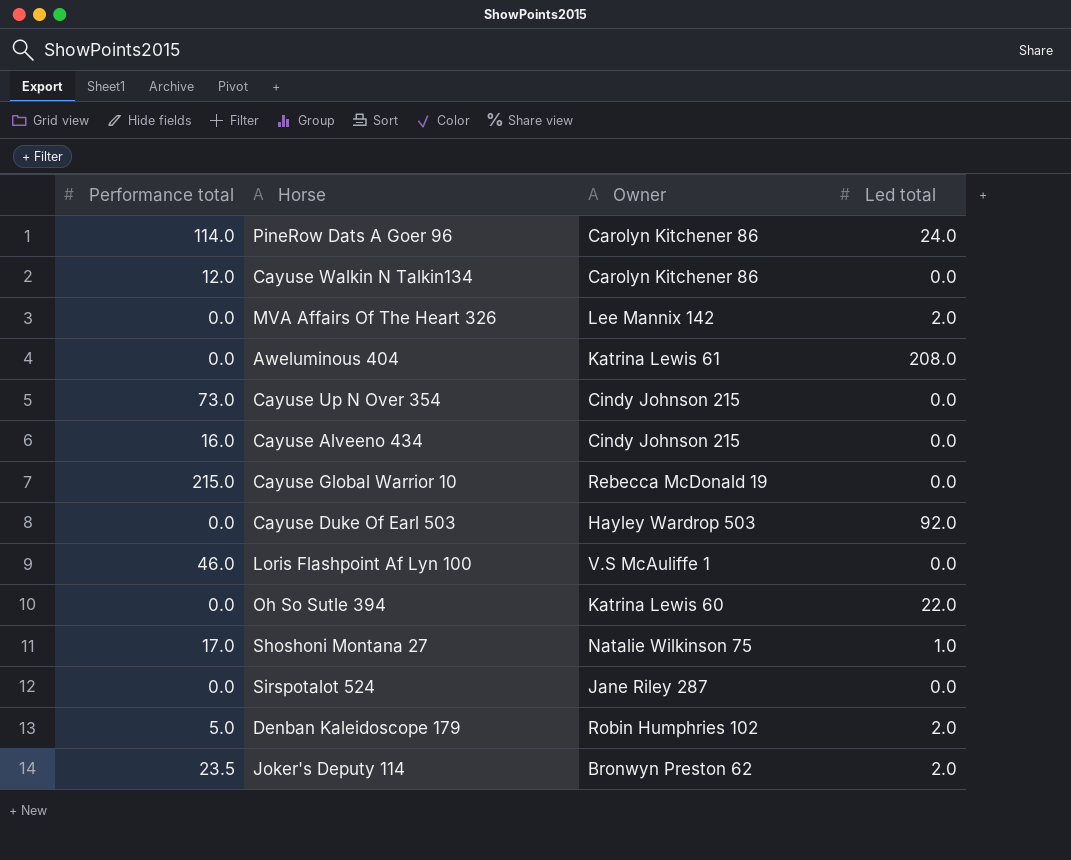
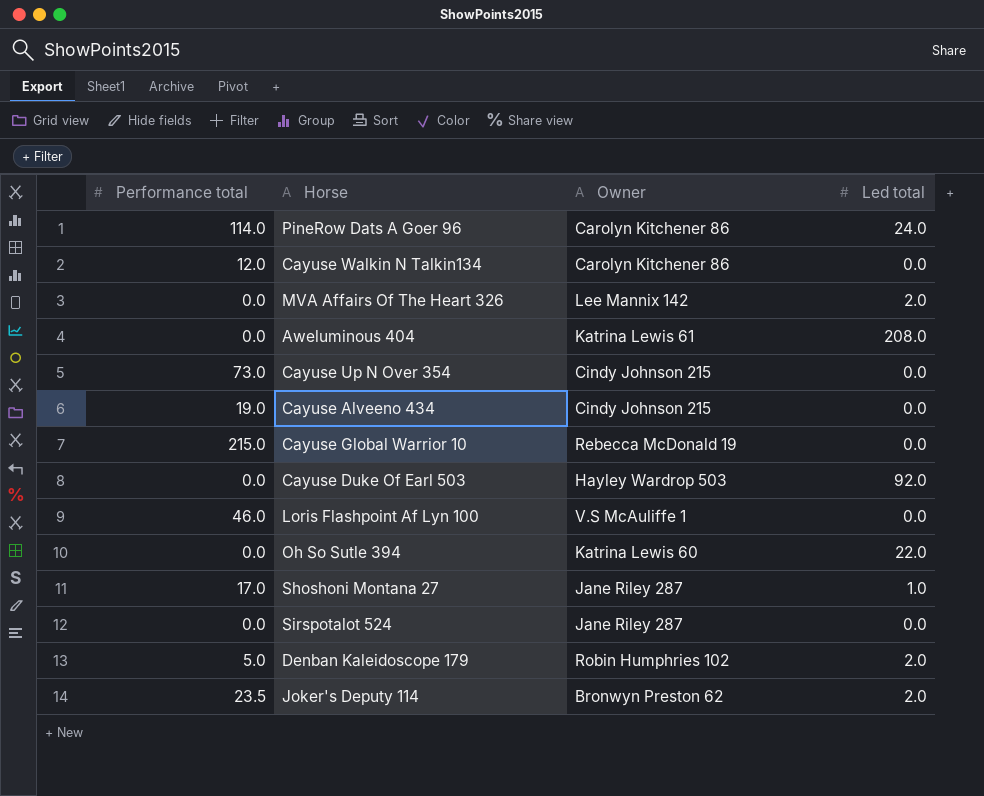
Cayuse Alveeno 434 | Performance total: 16.0 -> 19.0
Shoshoni Montana 27 | Owner: Natalie Wilkinson 75 -> Jane Riley 287

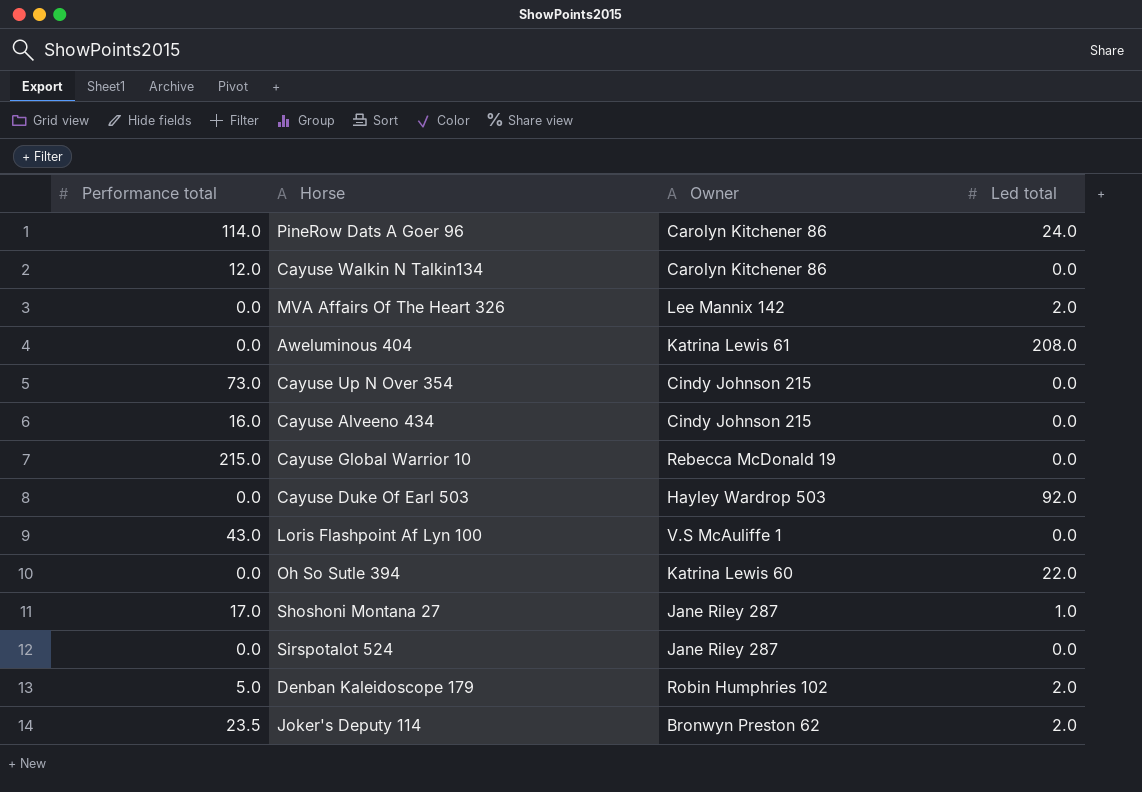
Cayuse Alveeno 434 | Performance total: 19.0 -> 16.0
Loris Flashpoint Af Lyn 100 | Performance total: 46.0 -> 43.0

